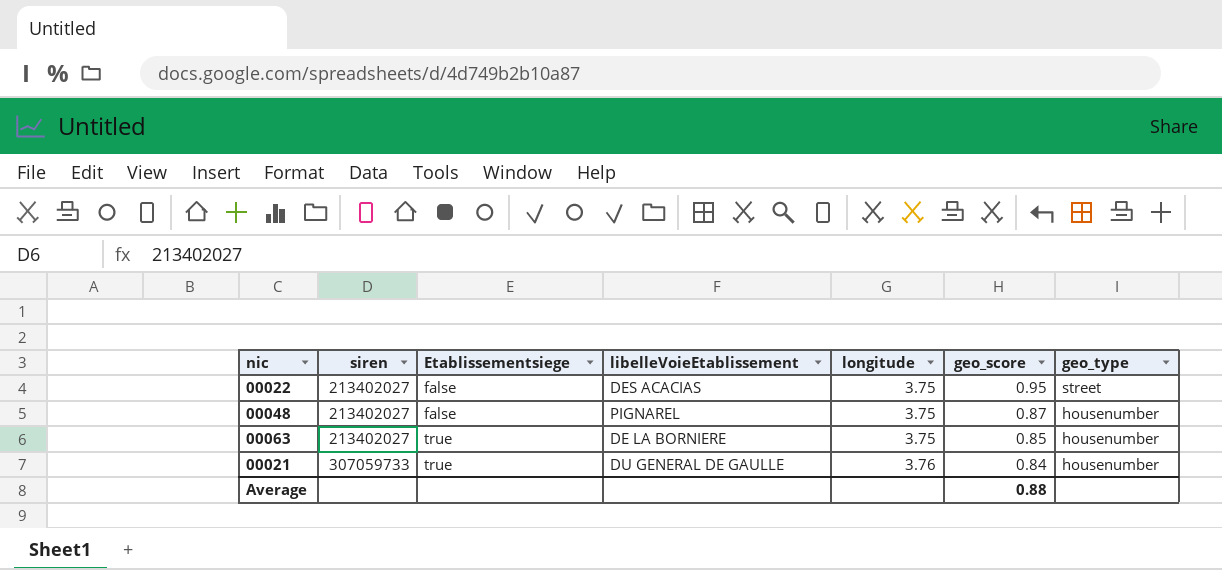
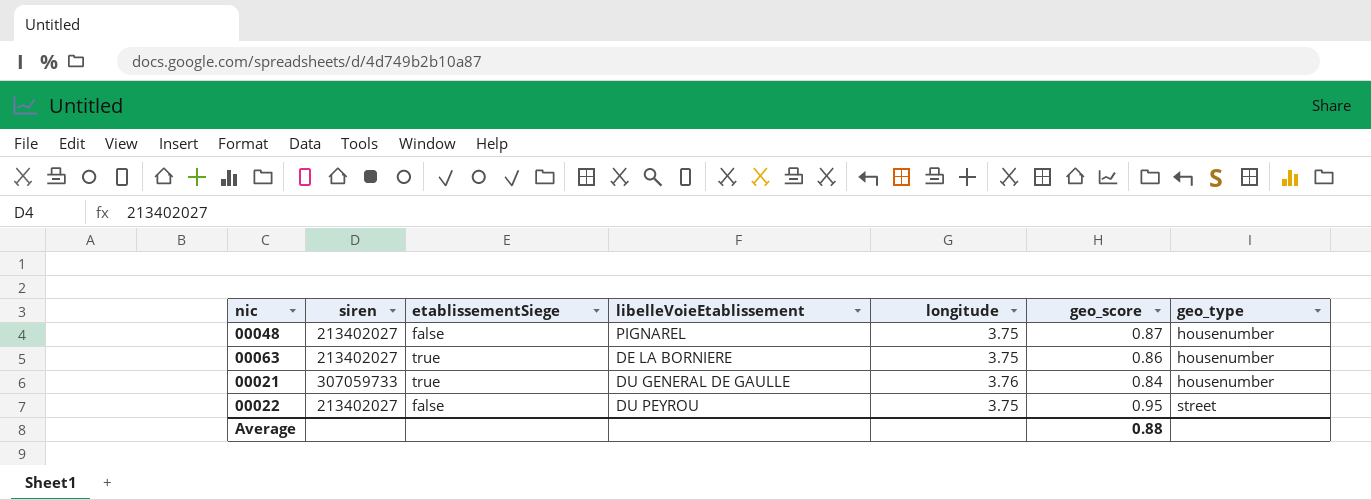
row order: siren ascending -> geo_type ascending
column name: Etablissementsiege -> etablissementSiege
00063 | geo_score: 0.85 -> 0.86
00022 | libelleVoieEtablissement: DES ACACIAS -> DU PEYROU

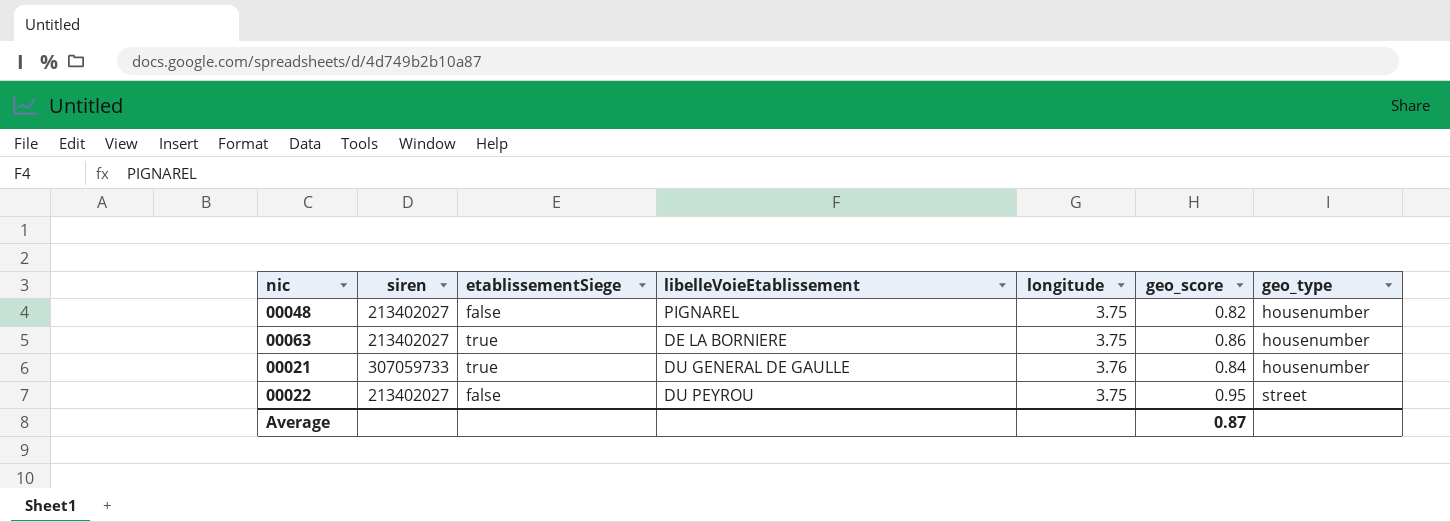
00048 | geo_score: 0.87 -> 0.82
Average | geo_score: 0.88 -> 0.87

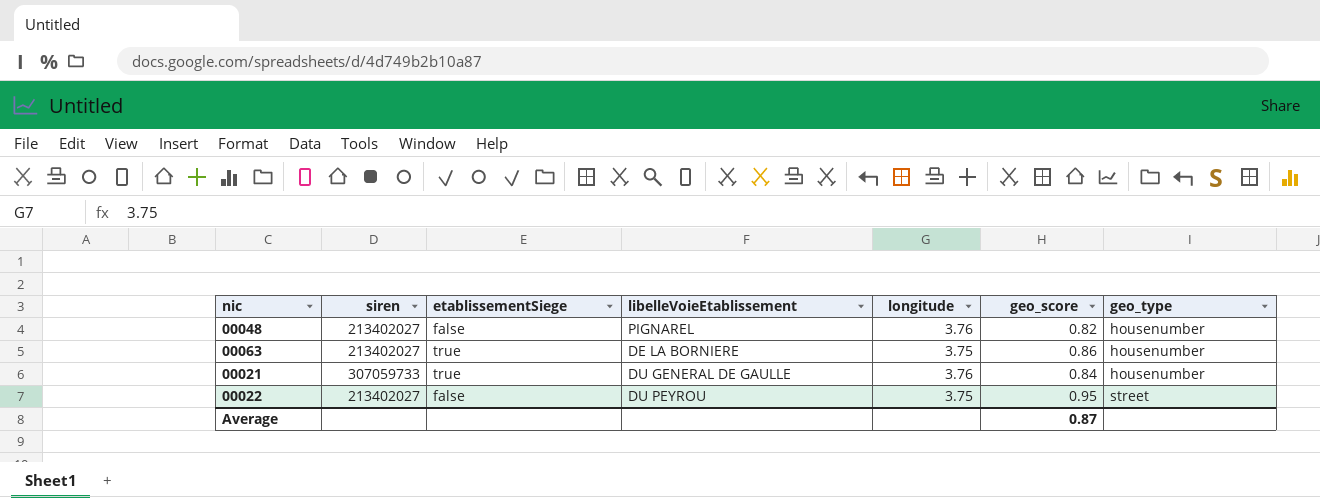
00048 | longitude: 3.75 -> 3.76

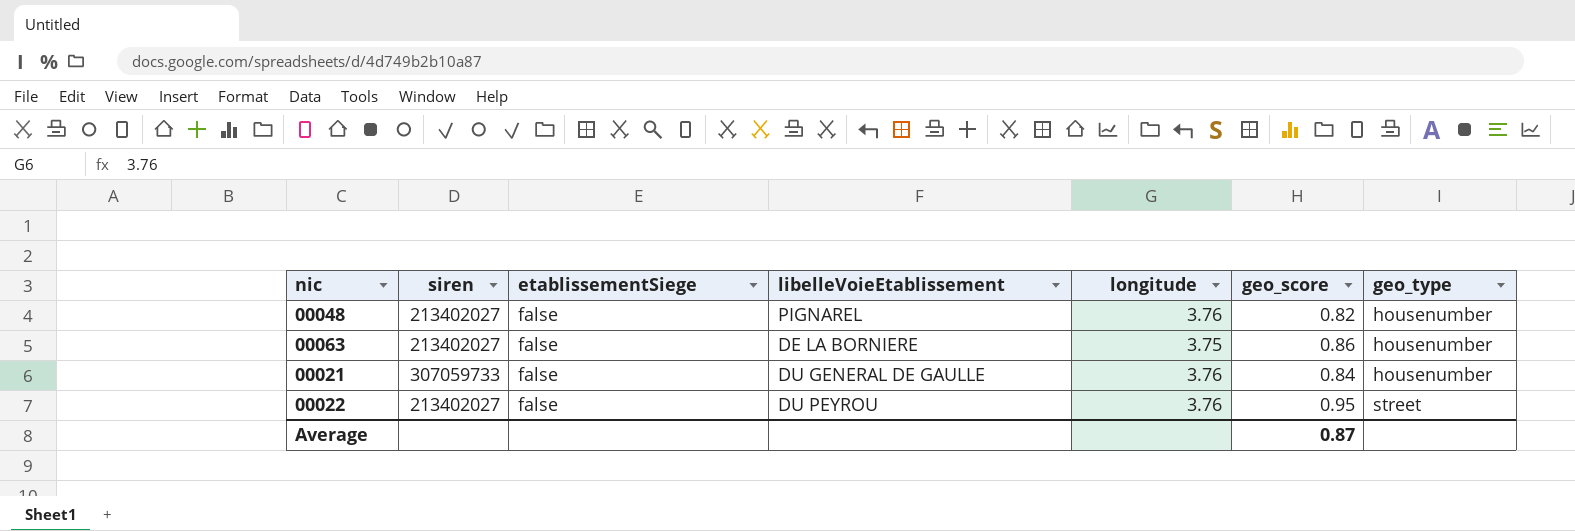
00063 | etablissementSiege: true -> false
00021 | etablissementSiege: true -> false
00022 | longitude: 3.75 -> 3.76

